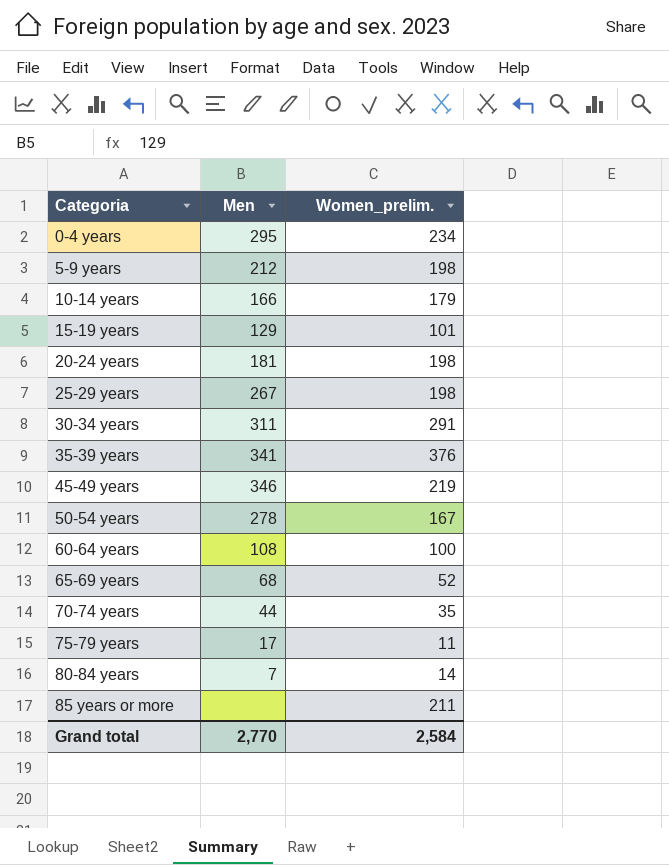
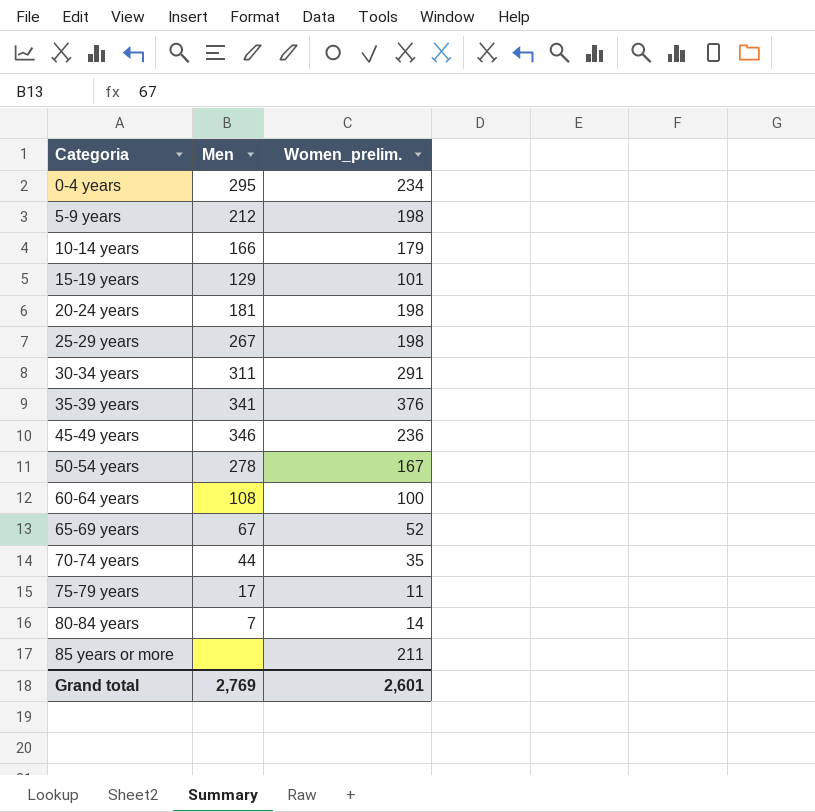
45-49 years | Women_prelim.: 219 -> 236
65-69 years | Men: 68 -> 67
Grand total | Men: 2,770 -> 2,769
Grand total | Women_prelim.: 2,584 -> 2,601

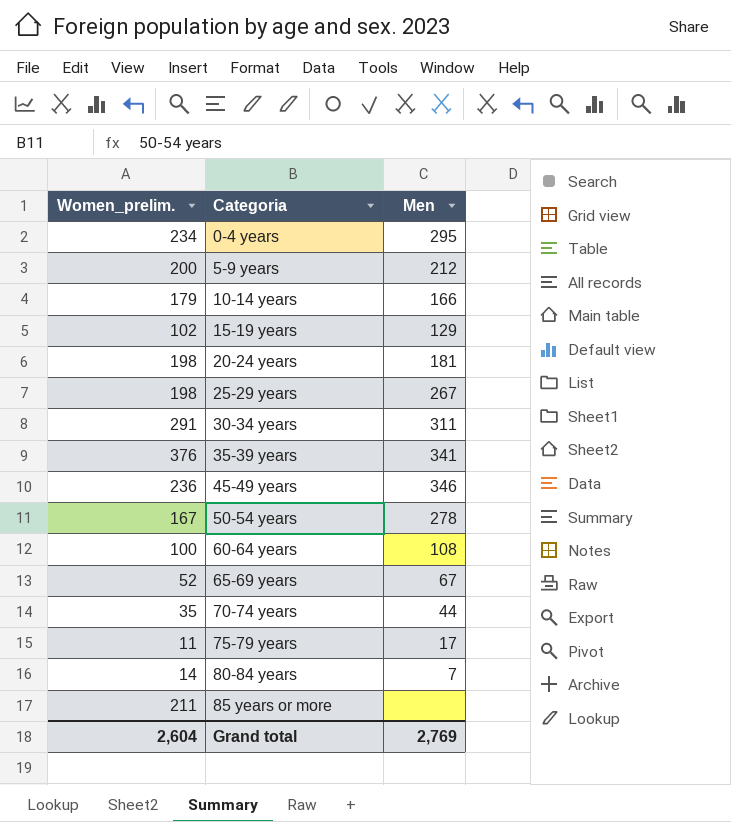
column Women_prelim. | position: 3 -> 1
5-9 years | Women_prelim.: 198 -> 200
15-19 years | Women_prelim.: 101 -> 102
Grand total | Women_prelim.: 2,601 -> 2,604

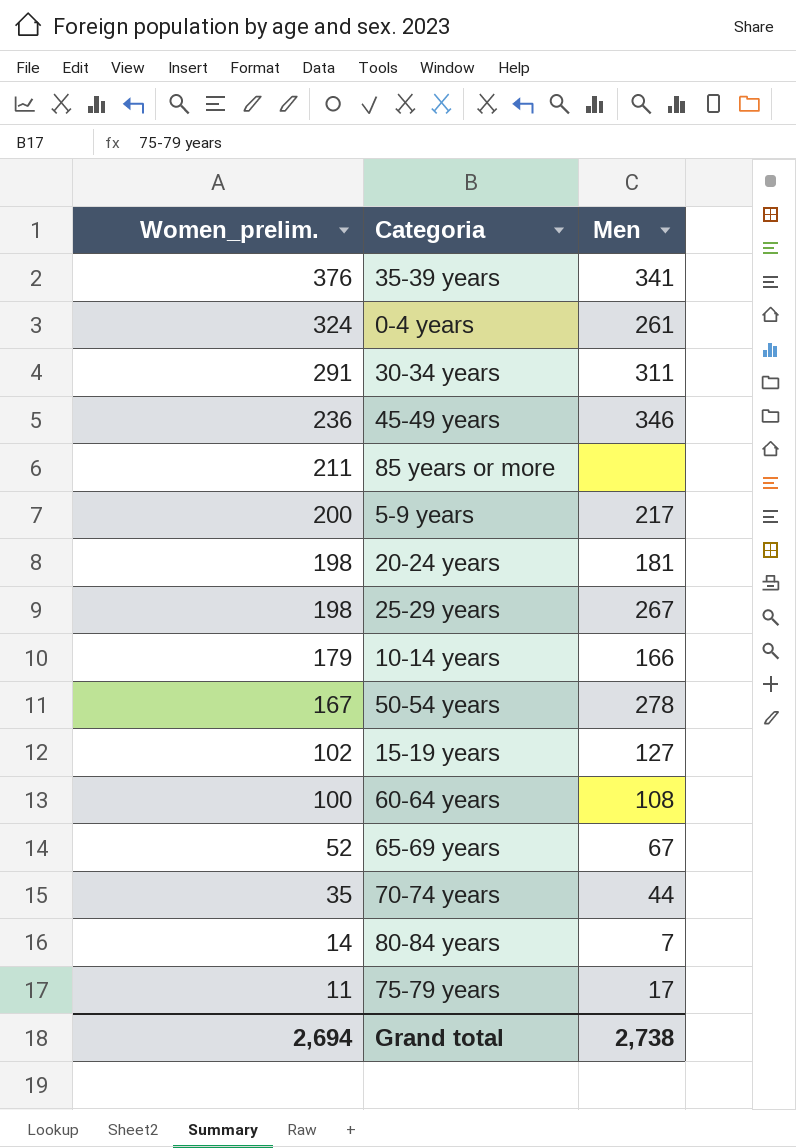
row order: Categoria ascending -> Women_prelim. descending
0-4 years | Women_prelim.: 234 -> 324
0-4 years | Men: 295 -> 261
5-9 years | Men: 212 -> 217
15-19 years | Men: 129 -> 127
Grand total | Women_prelim.: 2,604 -> 2,694
Grand total | Men: 2,769 -> 2,738

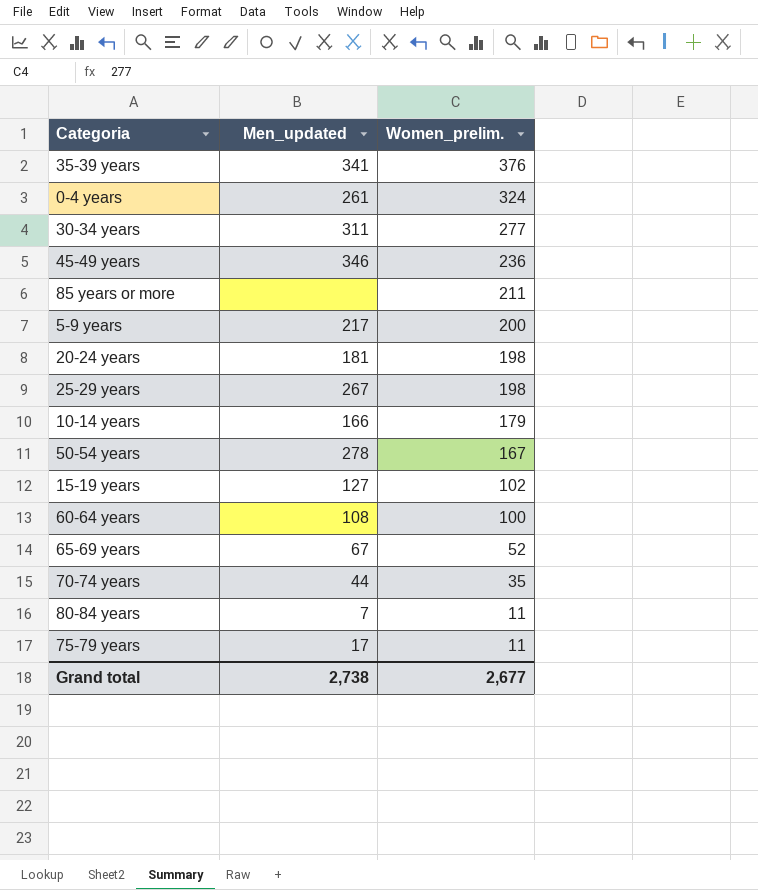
column name: Men -> Men_updated
column Women_prelim. | position: 1 -> 3
30-34 years | Women_prelim.: 291 -> 277
80-84 years | Women_prelim.: 14 -> 11
Grand total | Women_prelim.: 2,694 -> 2,677

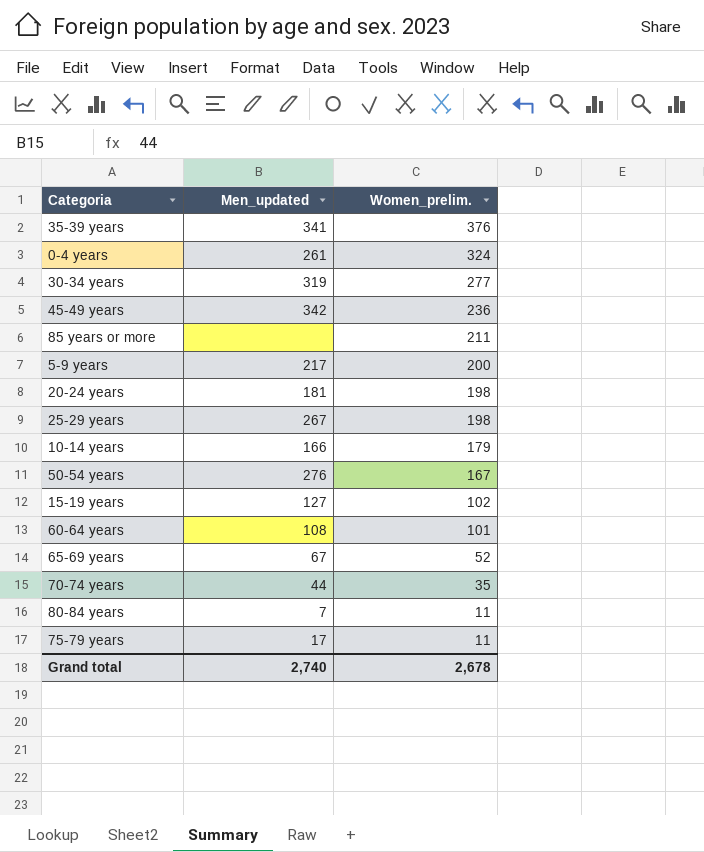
30-34 years | Men_updated: 311 -> 319
45-49 years | Men_updated: 346 -> 342
50-54 years | Men_updated: 278 -> 276
60-64 years | Women_prelim.: 100 -> 101
Grand total | Men_updated: 2,738 -> 2,740
Grand total | Women_prelim.: 2,677 -> 2,678

